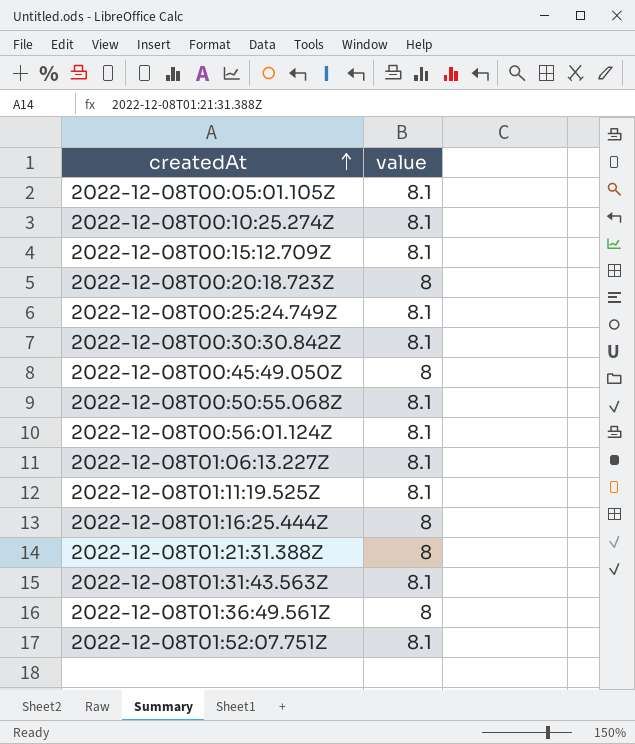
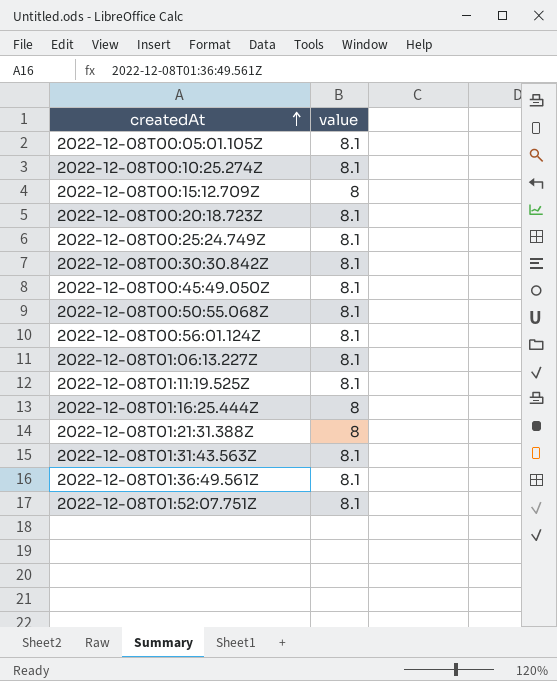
2022-12-08T00:15:12.709Z | value: 8.1 -> 8
2022-12-08T00:20:18.723Z | value: 8 -> 8.1
2022-12-08T00:45:49.050Z | value: 8 -> 8.1
2022-12-08T01:36:49.561Z | value: 8 -> 8.1

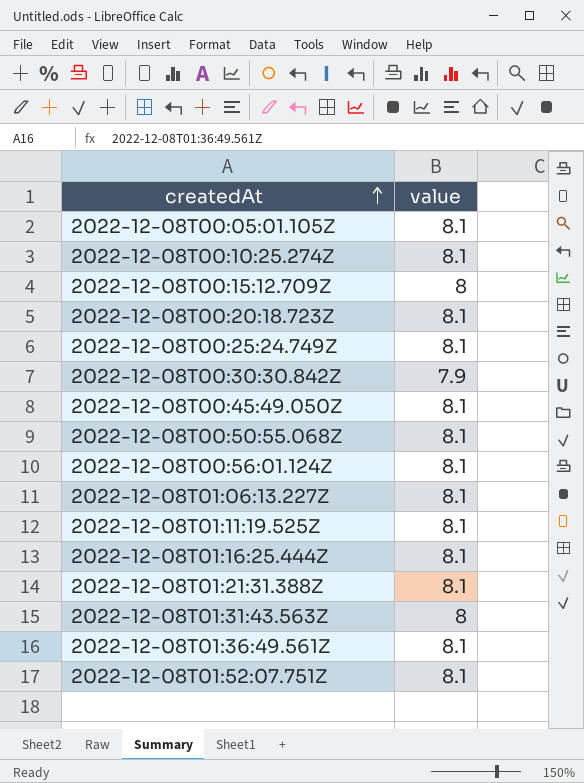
2022-12-08T00:30:30.842Z | value: 8.1 -> 7.9
2022-12-08T01:16:25.444Z | value: 8 -> 8.1
2022-12-08T01:21:31.388Z | value: 8 -> 8.1
2022-12-08T01:31:43.563Z | value: 8.1 -> 8

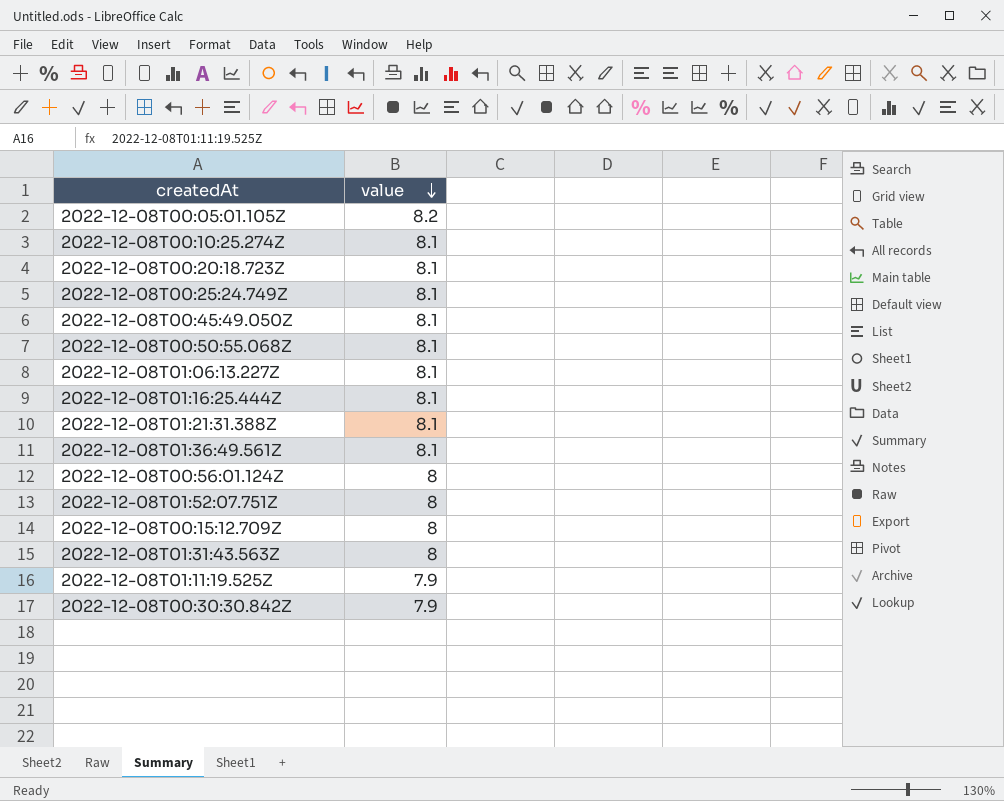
row order: createdAt ascending -> value descending
2022-12-08T00:05:01.105Z | value: 8.1 -> 8.2
2022-12-08T00:56:01.124Z | value: 8.1 -> 8
2022-12-08T01:52:07.751Z | value: 8.1 -> 8
2022-12-08T01:11:19.525Z | value: 8.1 -> 7.9

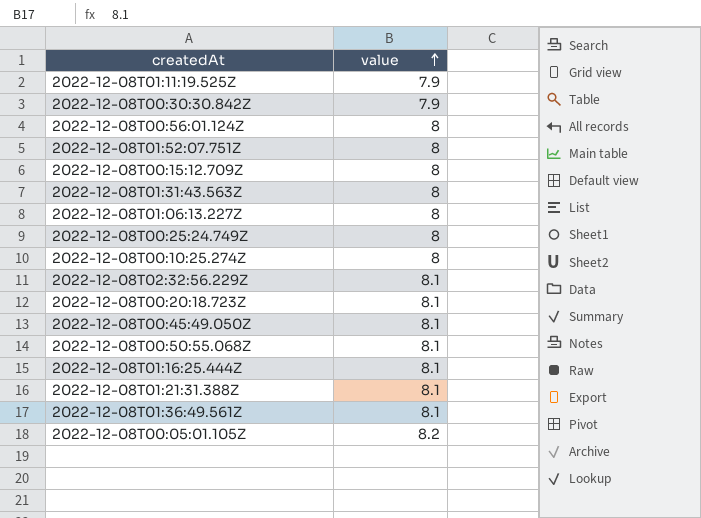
row order: value descending -> value ascending
2022-12-08T01:06:13.227Z | value: 8.1 -> 8
2022-12-08T00:25:24.749Z | value: 8.1 -> 8
2022-12-08T00:10:25.274Z | value: 8.1 -> 8
row 2022-12-08T02:32:56.229Z: none -> 8.1

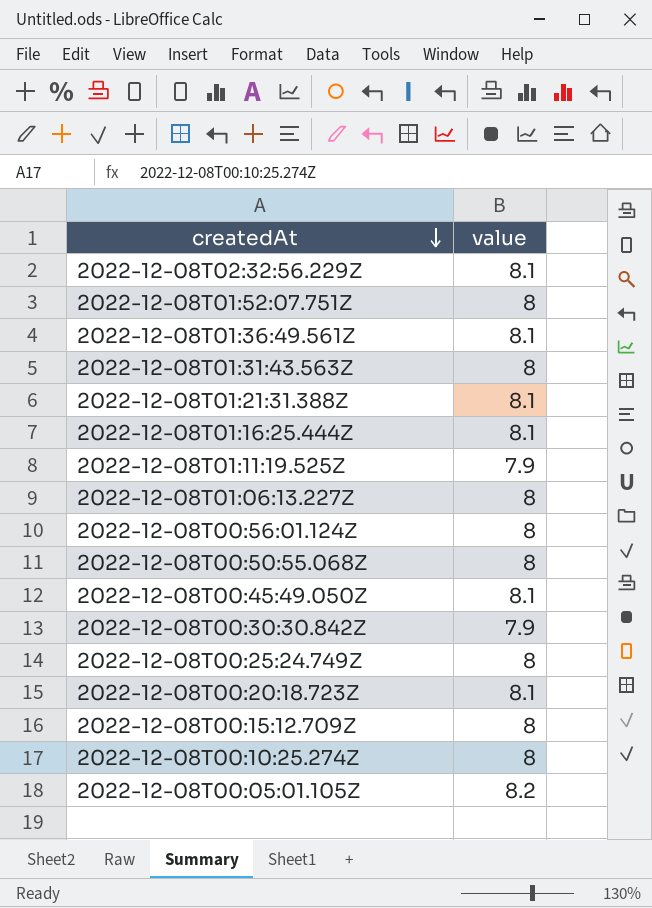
row order: value ascending -> createdAt descending
2022-12-08T00:50:55.068Z | value: 8.1 -> 8

